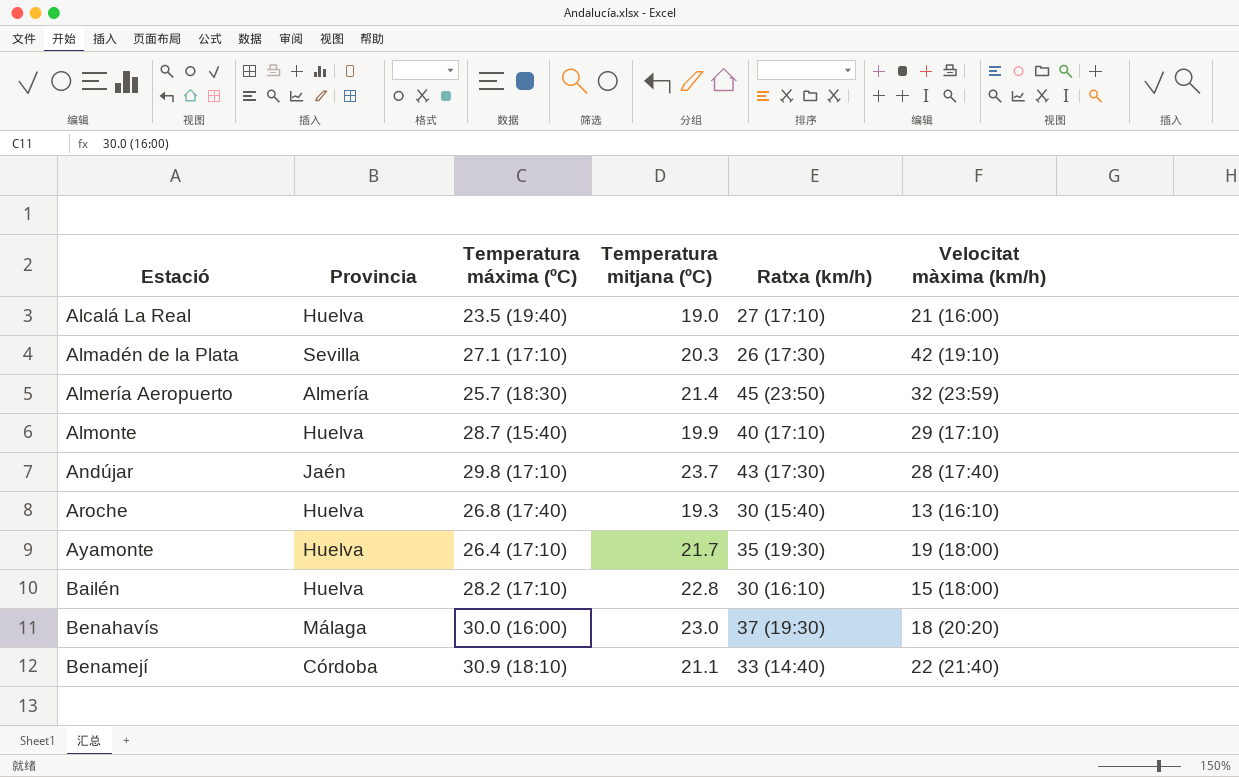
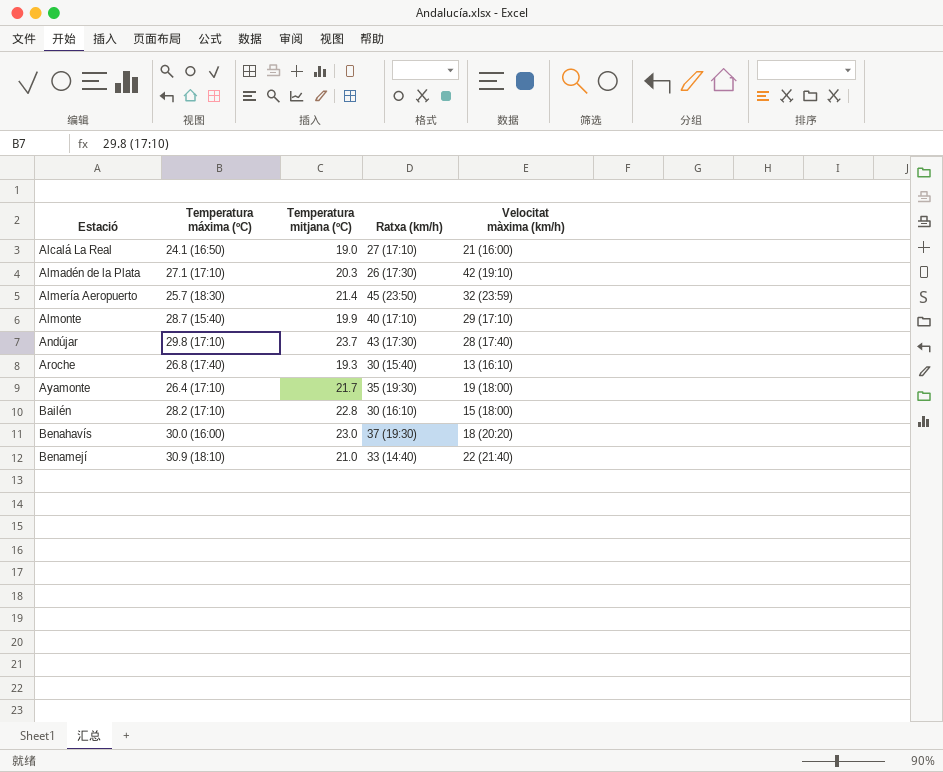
column Provincia | position: 2 -> none
Alcalá La Real | Temperatura máxima (ºC): 23.5 (19:40) -> 24.1 (16:50)
Benamejí | Temperatura mitjana (ºC): 21.1 -> 21.0

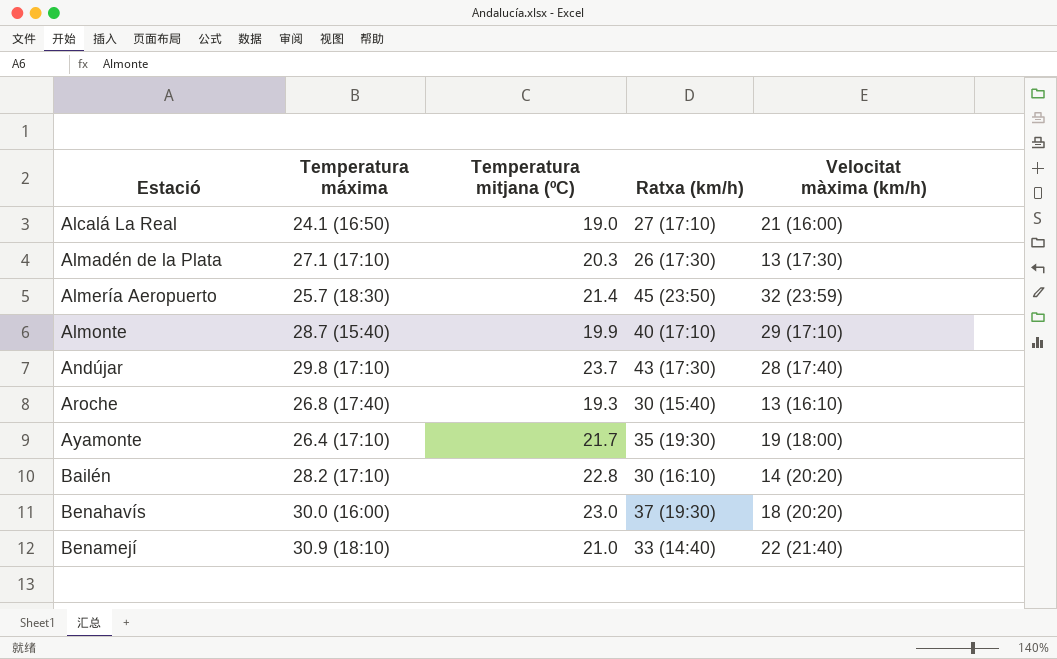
column name: Temperatura máxima (ºC) -> Temperatura máxima
Almadén de la Plata | Velocitat màxima (km/h): 42 (19:10) -> 13 (17:30)
Bailén | Velocitat màxima (km/h): 15 (18:00) -> 14 (20:20)

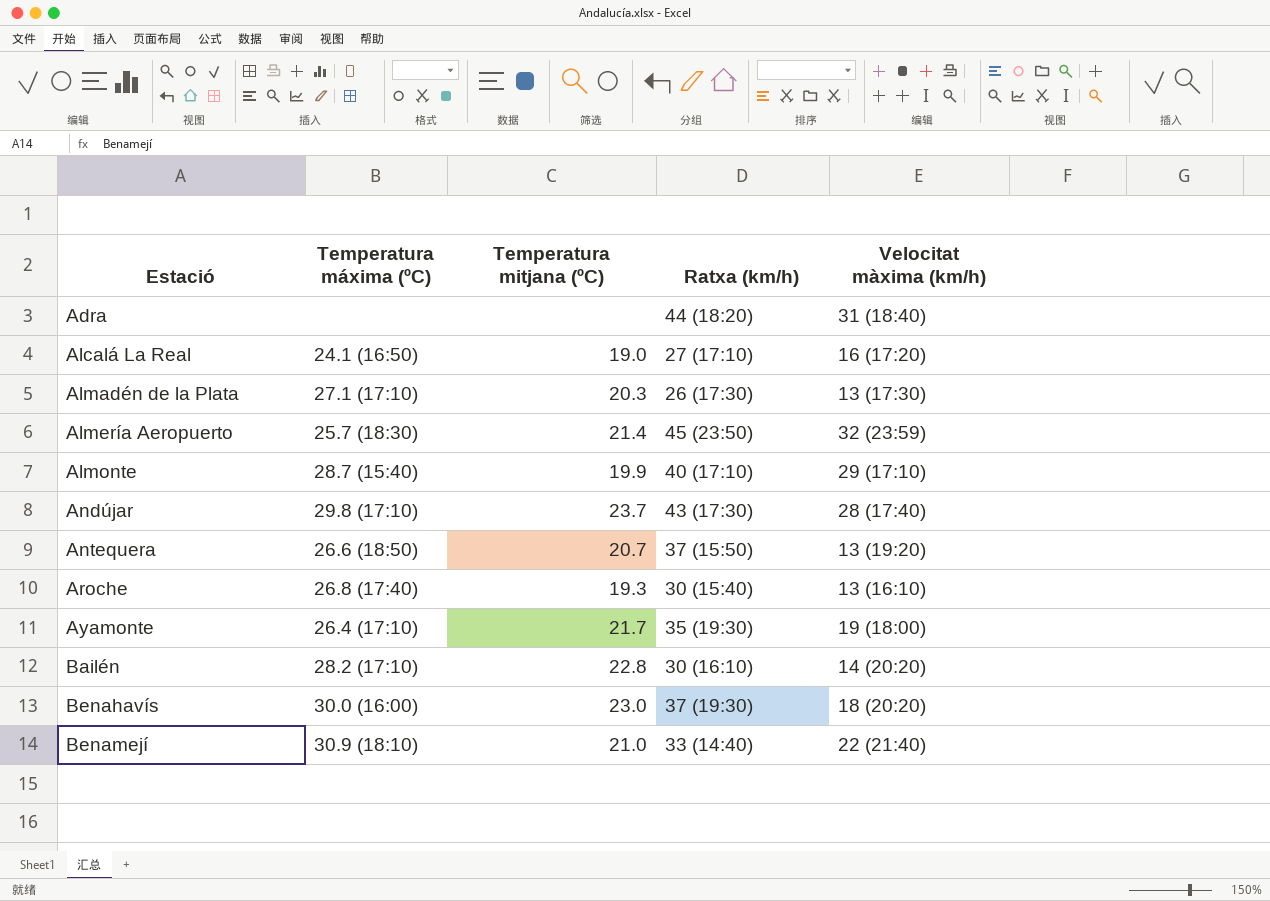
column name: Temperatura máxima -> Temperatura máxima (ºC)
row Adra: none -> none | none | 44 (18:20) | 31 (18:40)
Alcalá La Real | Velocitat màxima (km/h): 21 (16:00) -> 16 (17:20)
row Antequera: none -> 26.6 (18:50) | 20.7 | 37 (15:50) | 13 (19:20)

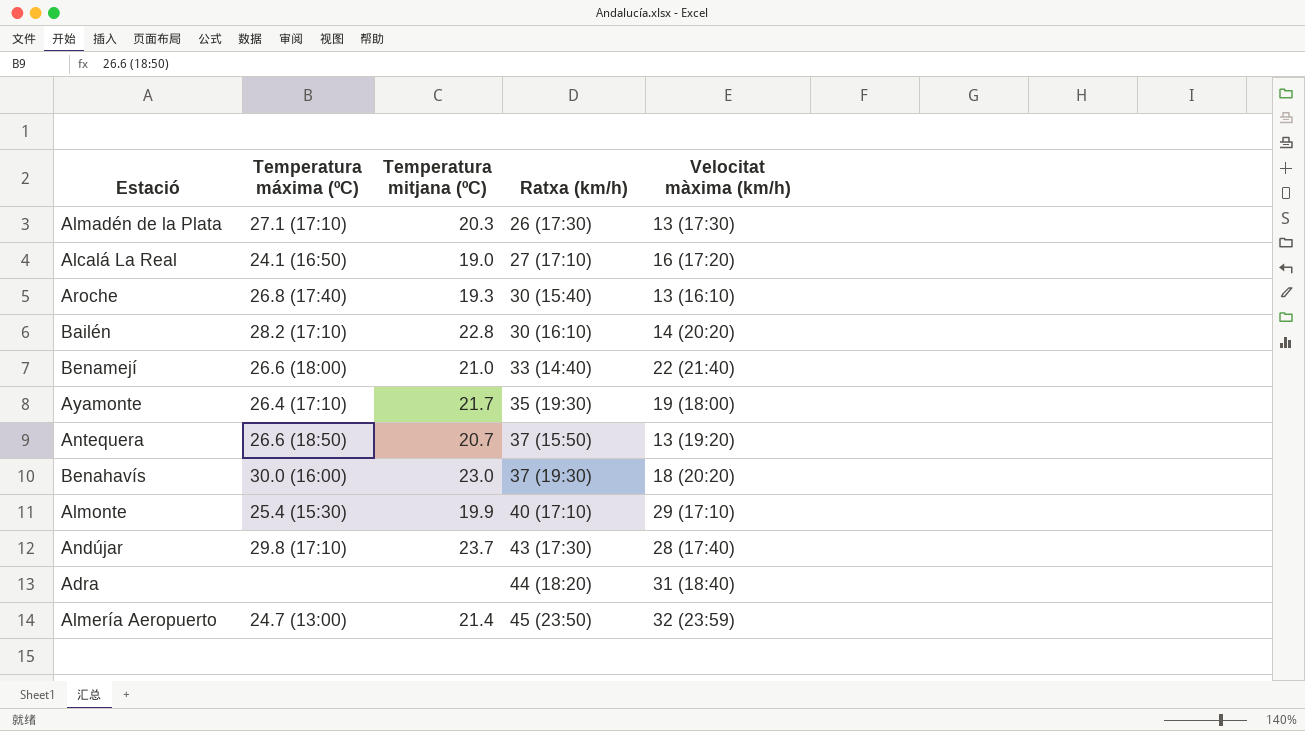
row order: Estació ascending -> Ratxa (km/h) ascending
Benamejí | Temperatura máxima (ºC): 30.9 (18:10) -> 26.6 (18:00)
Almonte | Temperatura máxima (ºC): 28.7 (15:40) -> 25.4 (15:30)
Almería Aeropuerto | Temperatura máxima (ºC): 25.7 (18:30) -> 24.7 (13:00)

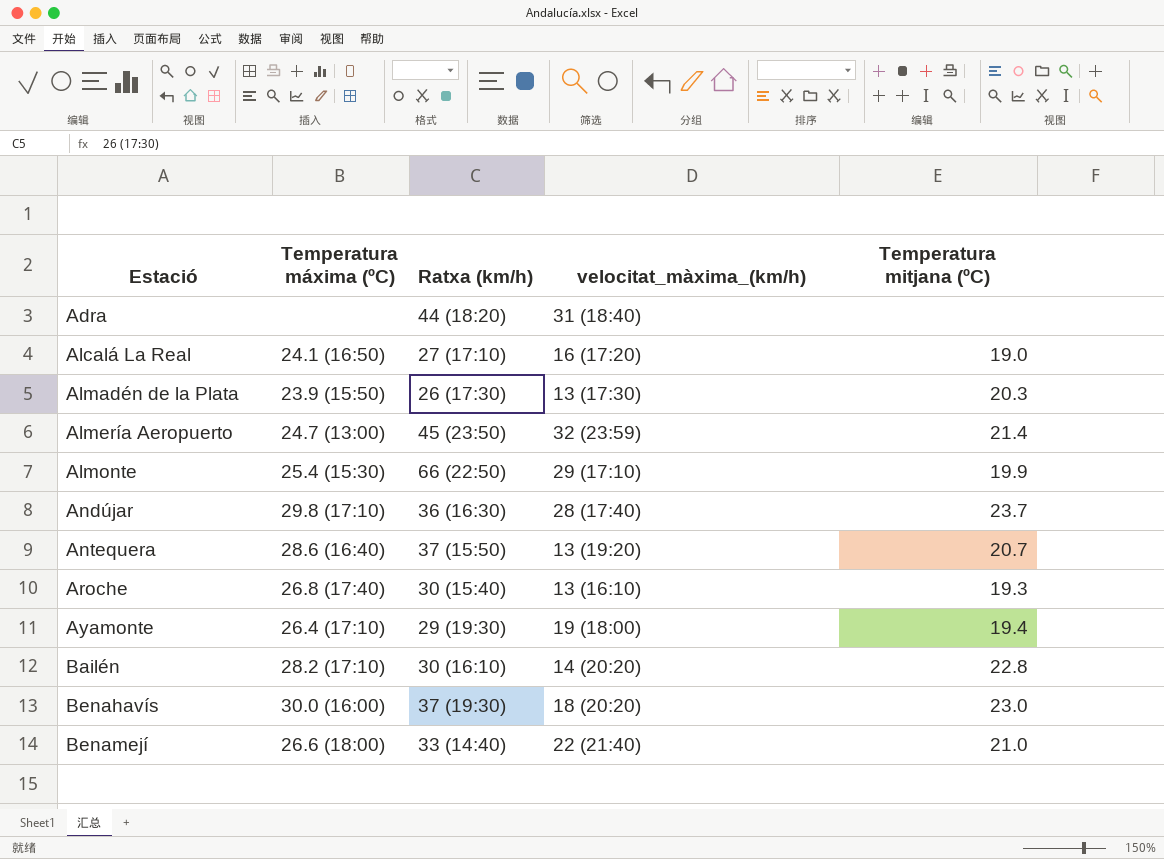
row order: Ratxa (km/h) ascending -> Estació ascending
column name: Velocitat màxima (km/h) -> velocitat_màxima_(km/h)
column Temperatura mitjana (ºC) | position: 3 -> 5
Almadén de la Plata | Temperatura máxima (ºC): 27.1 (17:10) -> 23.9 (15:50)
Almonte | Ratxa (km/h): 40 (17:10) -> 66 (22:50)
Andújar | Ratxa (km/h): 43 (17:30) -> 36 (16:30)
Antequera | Temperatura máxima (ºC): 26.6 (18:50) -> 28.6 (16:40)
Ayamonte | Ratxa (km/h): 35 (19:30) -> 29 (19:30)
Ayamonte | Temperatura mitjana (ºC): 21.7 -> 19.4

